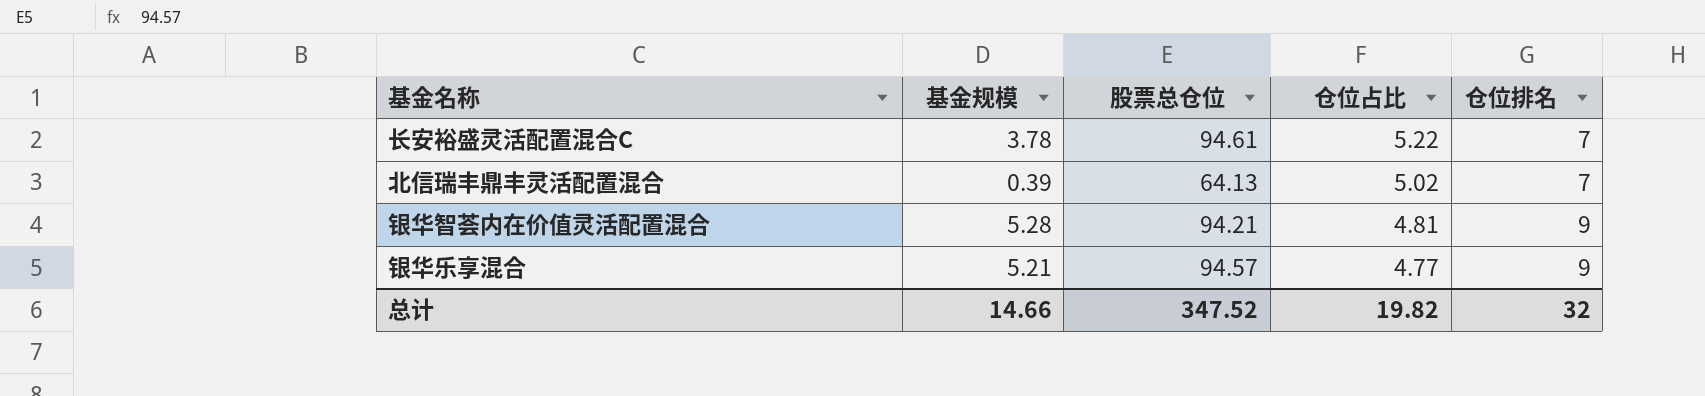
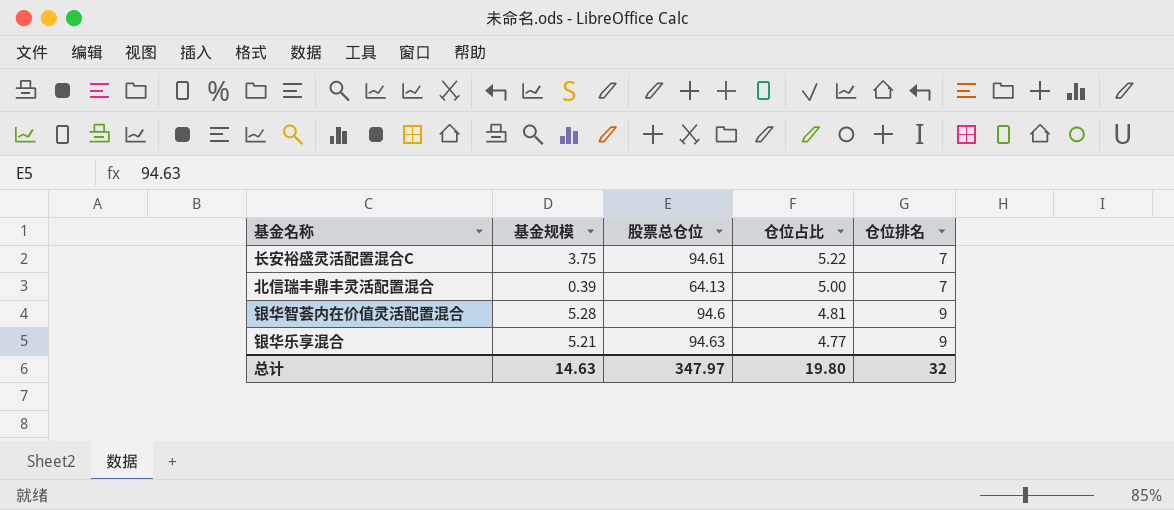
长安裕盛灵活配置混合C | 基金规模: 3.78 -> 3.75
北信瑞丰鼎丰灵活配置混合 | 仓位占比: 5.02 -> 5.00
银华智荟内在价值灵活配置混合 | 股票总仓位: 94.21 -> 94.6
银华乐享混合 | 股票总仓位: 94.57 -> 94.63
总计 | 基金规模: 14.66 -> 14.63
总计 | 股票总仓位: 347.52 -> 347.97
总计 | 仓位占比: 19.82 -> 19.80

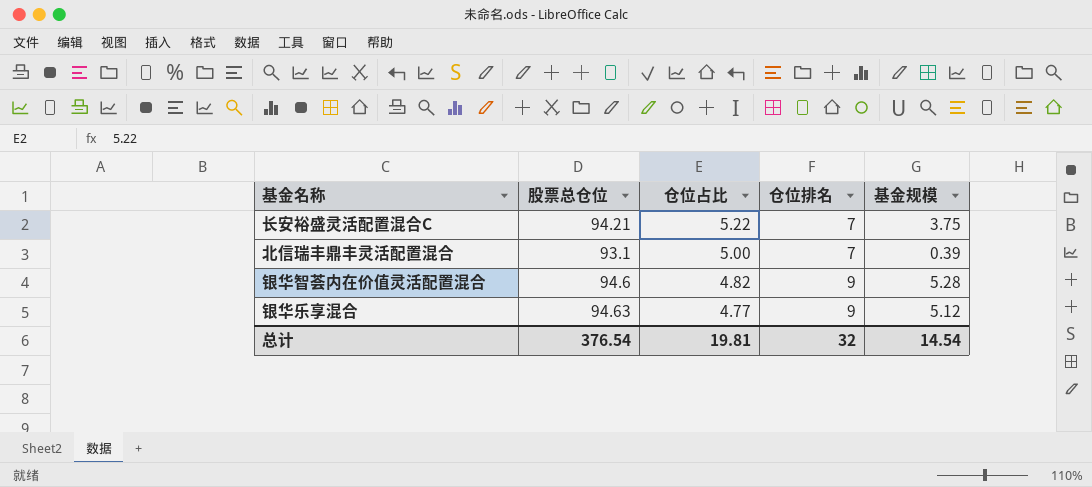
column 基金规模 | position: 2 -> 5
长安裕盛灵活配置混合C | 股票总仓位: 94.61 -> 94.21
北信瑞丰鼎丰灵活配置混合 | 股票总仓位: 64.13 -> 93.1
银华智荟内在价值灵活配置混合 | 仓位占比: 4.81 -> 4.82
银华乐享混合 | 基金规模: 5.21 -> 5.12
总计 | 股票总仓位: 347.97 -> 376.54
总计 | 仓位占比: 19.80 -> 19.81
总计 | 基金规模: 14.63 -> 14.54

